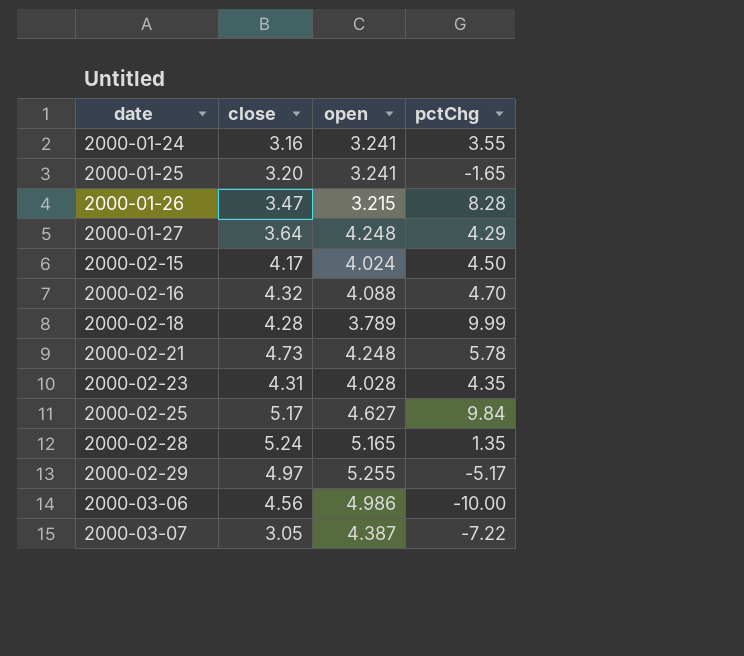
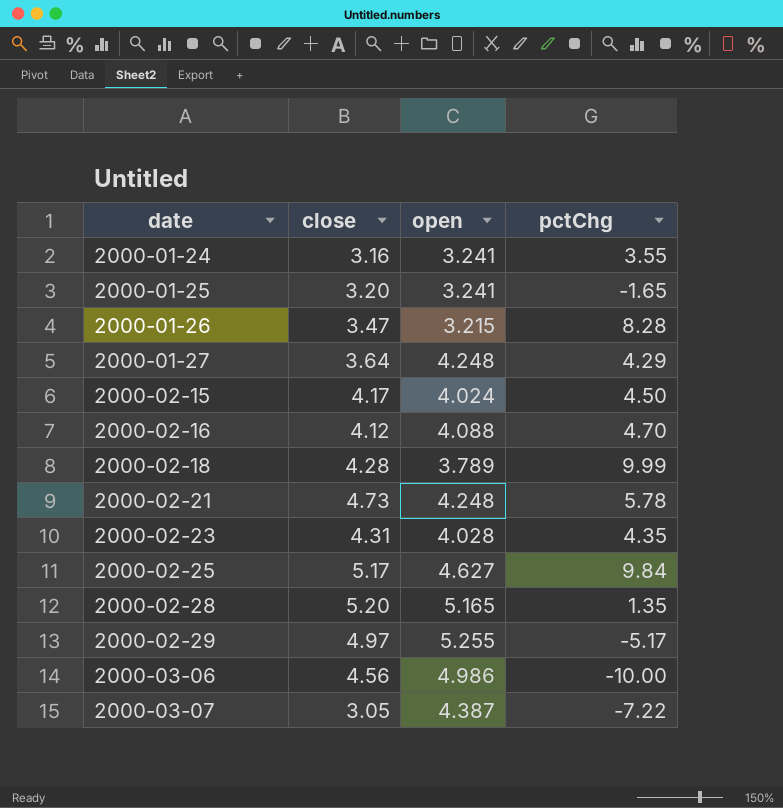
2000-02-16 | close: 4.32 -> 4.12
2000-02-28 | close: 5.24 -> 5.20

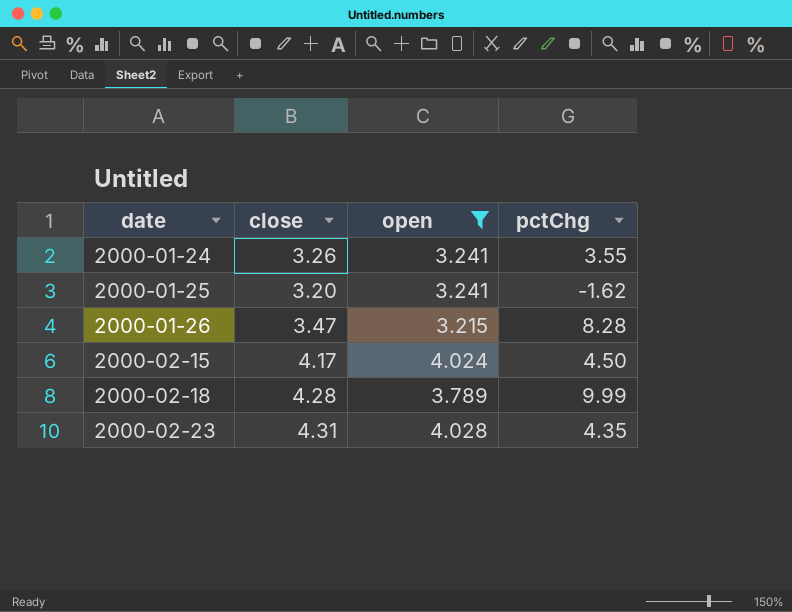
filter: none -> open <= 4.028
2000-01-24 | close: 3.16 -> 3.26
2000-01-25 | pctChg: -1.65 -> -1.62

